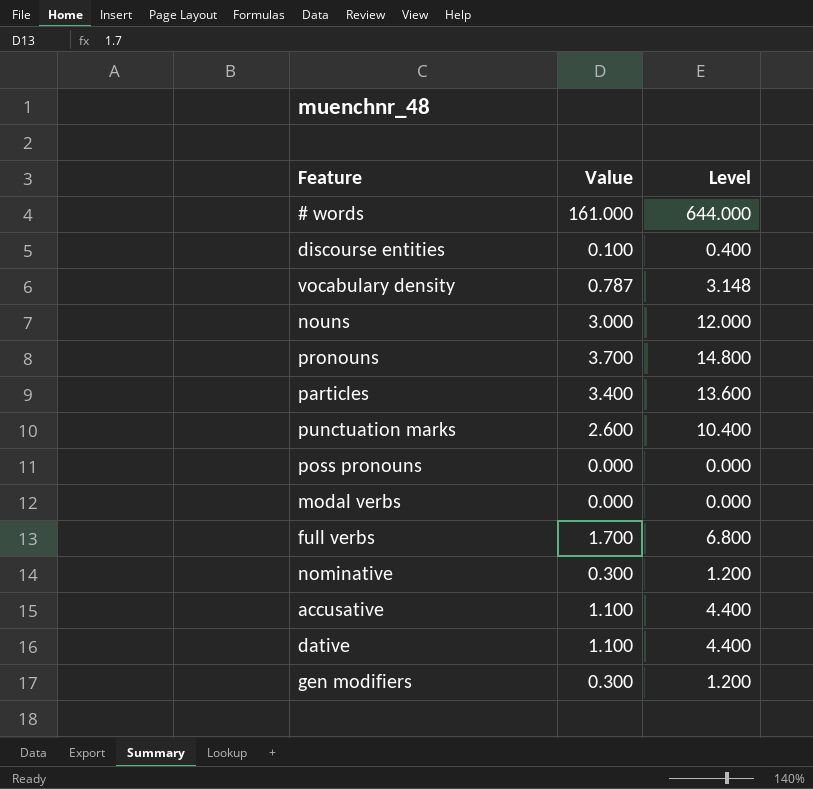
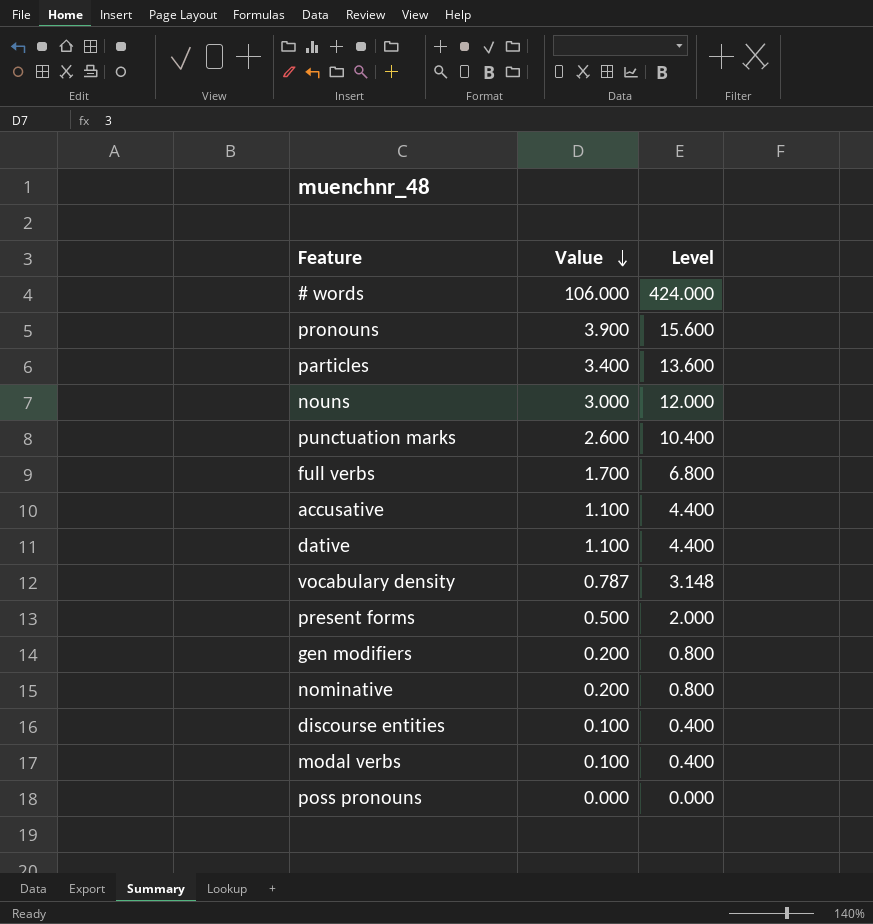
row order: none -> Value descending
# words | Value: 161.000 -> 106.000
# words | Level: 644.000 -> 424.000
pronouns | Value: 3.700 -> 3.900
pronouns | Level: 14.800 -> 15.600
row present forms: none -> 0.500 | 2.000
gen modifiers | Value: 0.300 -> 0.200
gen modifiers | Level: 1.200 -> 0.800
nominative | Value: 0.300 -> 0.200
nominative | Level: 1.200 -> 0.800
modal verbs | Value: 0.000 -> 0.100
modal verbs | Level: 0.000 -> 0.400

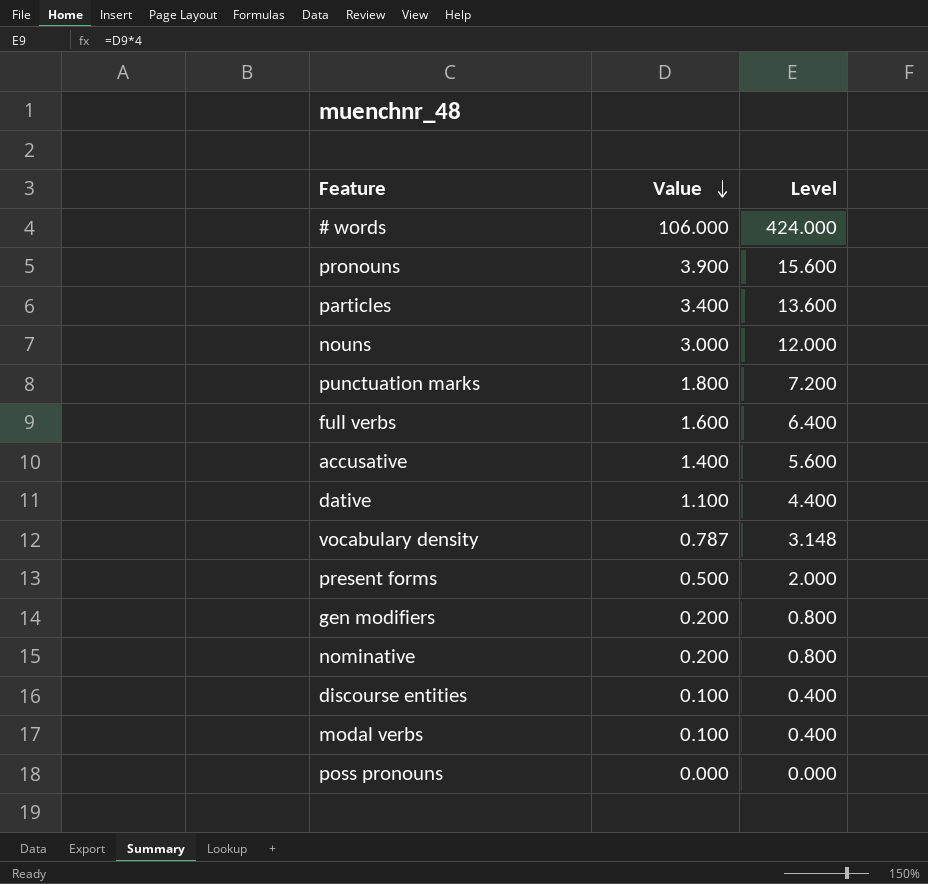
punctuation marks | Value: 2.600 -> 1.800
punctuation marks | Level: 10.400 -> 7.200
full verbs | Value: 1.700 -> 1.600
full verbs | Level: 6.800 -> 6.400
accusative | Value: 1.100 -> 1.400
accusative | Level: 4.400 -> 5.600

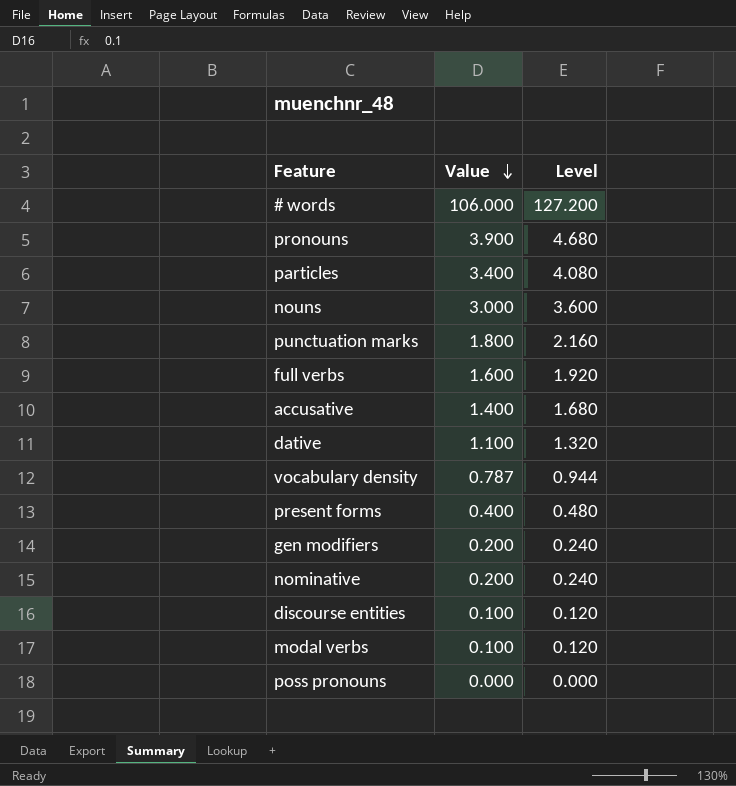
column Level | formula: [Value] * 4 -> [Value] * 1.2
present forms | Value: 0.500 -> 0.400

